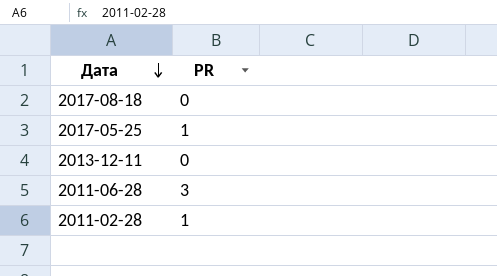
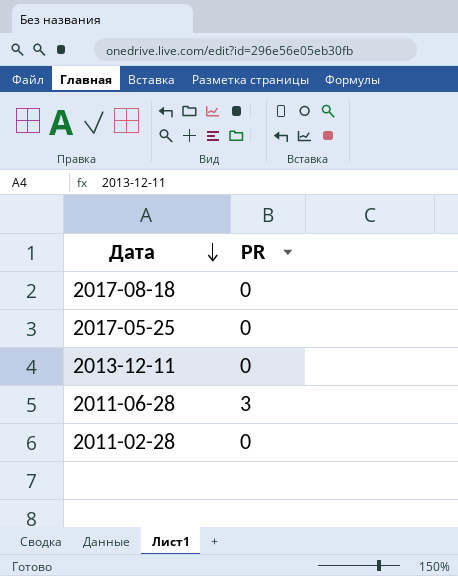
2017-05-25 | PR: 1 -> 0
2011-02-28 | PR: 1 -> 0

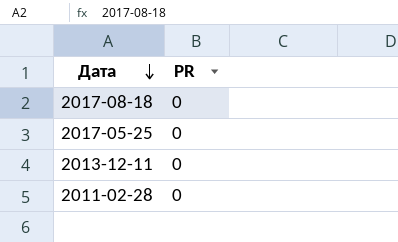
row 2011-06-28: 3 -> none

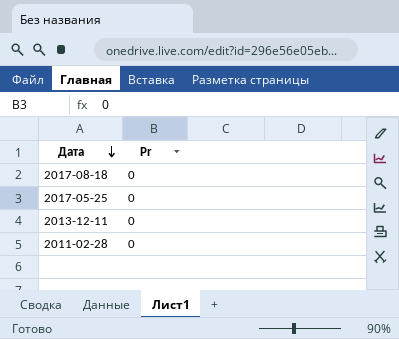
column name: PR -> Pr

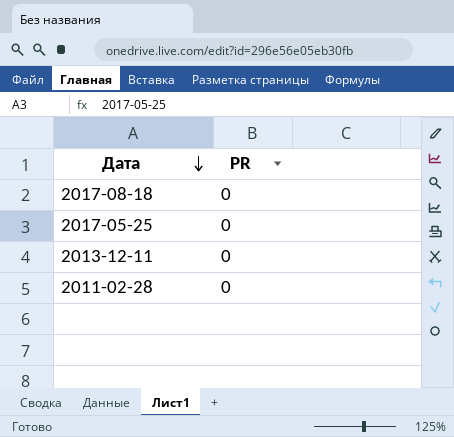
column name: Pr -> PR

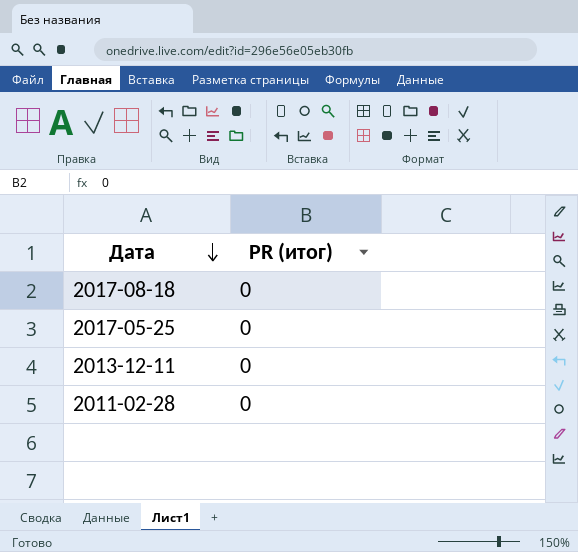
column name: PR -> PR (итог)

